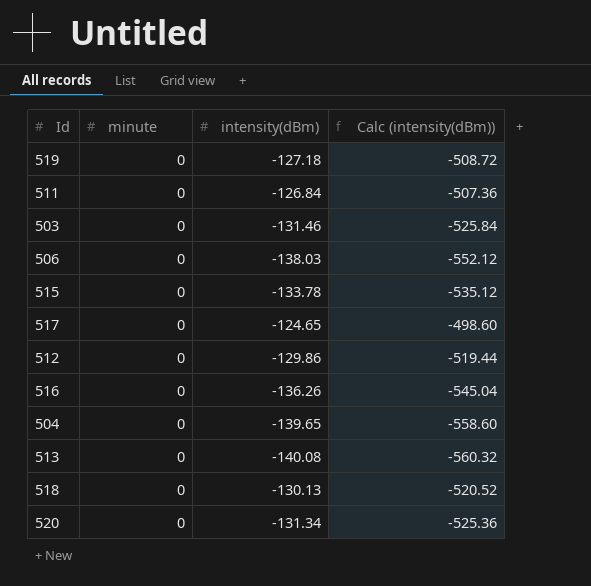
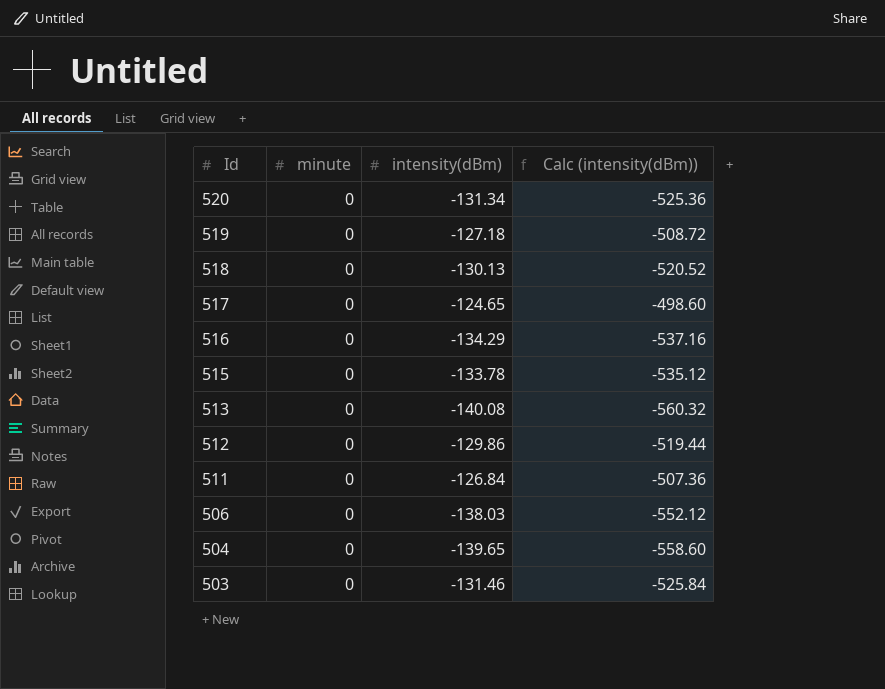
row order: none -> Id descending
516 | intensity(dBm): -136.26 -> -134.29
516 | Calc (intensity(dBm)): -545.04 -> -537.16

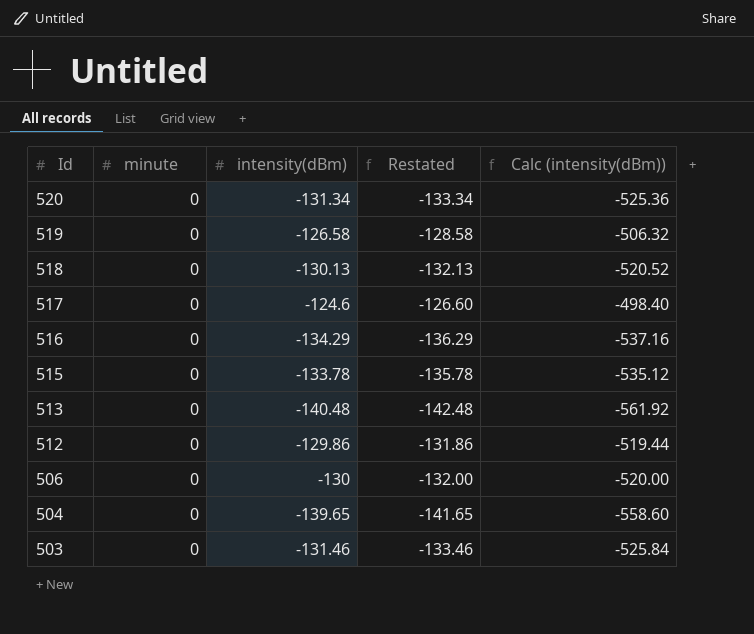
column Restated | formula: none -> [intensity(dBm)] - 2
row 511: 0 | -126.84 | -507.36 -> none
519 | intensity(dBm): -127.18 -> -126.58
519 | Calc (intensity(dBm)): -508.72 -> -506.32
517 | intensity(dBm): -124.65 -> -124.6
517 | Calc (intensity(dBm)): -498.60 -> -498.40
513 | intensity(dBm): -140.08 -> -140.48
513 | Calc (intensity(dBm)): -560.32 -> -561.92
506 | intensity(dBm): -138.03 -> -130
506 | Calc (intensity(dBm)): -552.12 -> -520.00

